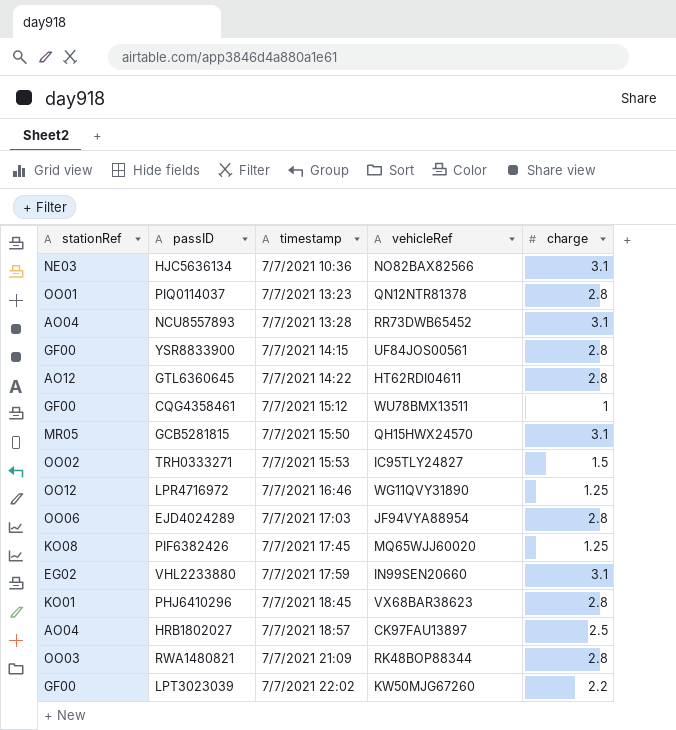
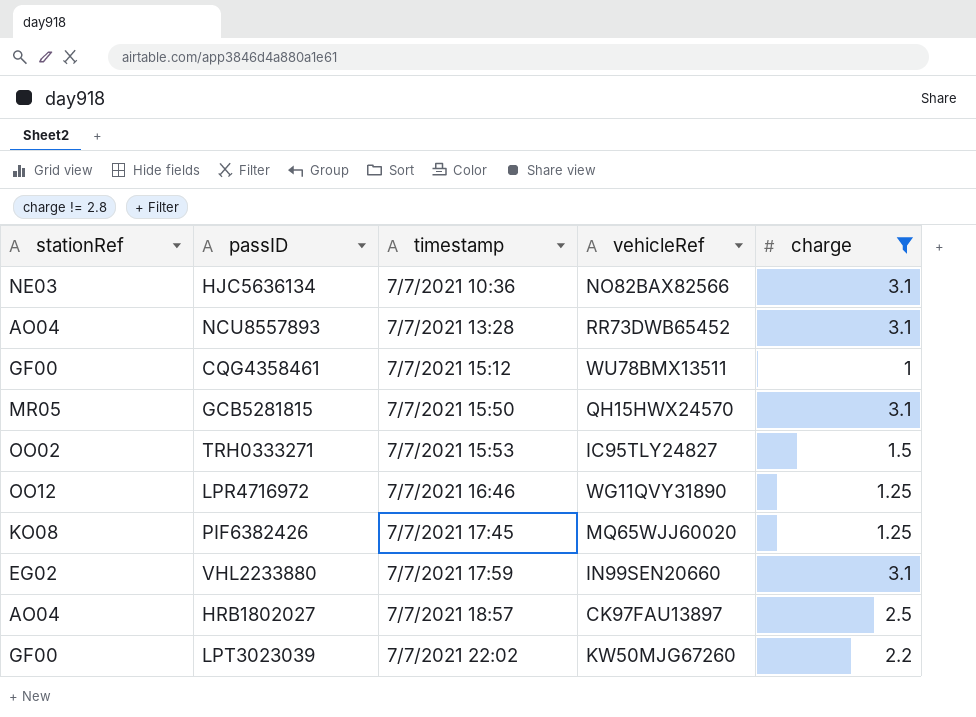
filter: none -> charge != 2.8

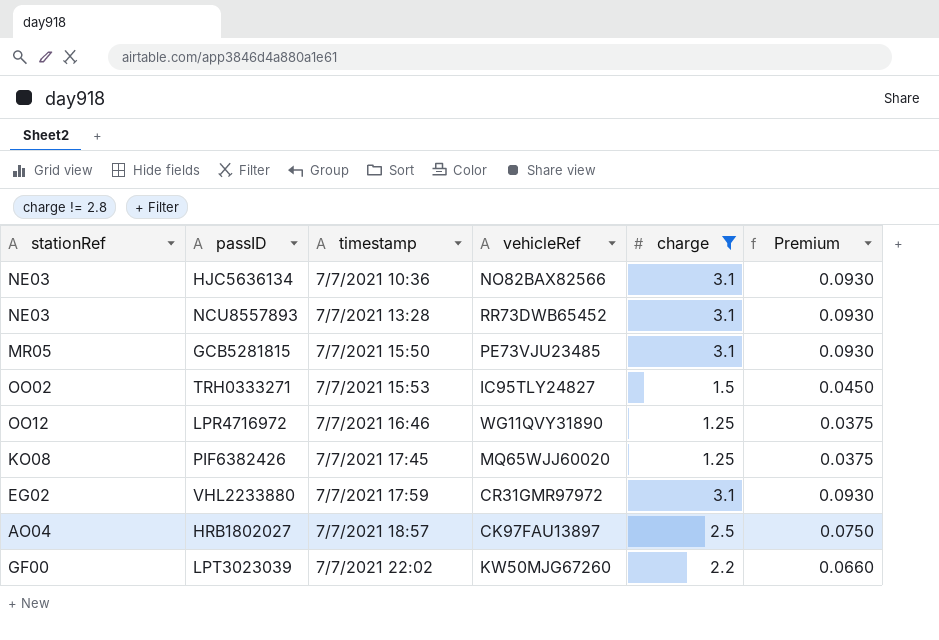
column Premium | formula: none -> [charge] * 0.03
row CQG4358461: GF00 | 7/7/2021 15:12 | WU78BMX13511 | 1 -> none
NCU8557893 | stationRef: AO04 -> NE03
GCB5281815 | vehicleRef: QH15HWX24570 -> PE73VJU23485
VHL2233880 | vehicleRef: IN99SEN20660 -> CR31GMR97972

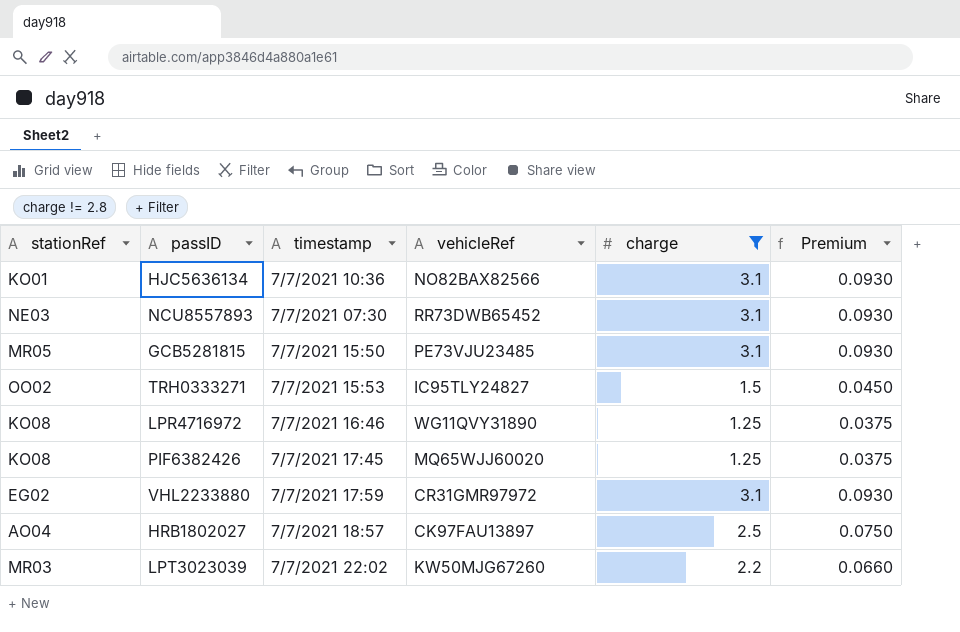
HJC5636134 | stationRef: NE03 -> KO01
NCU8557893 | timestamp: 7/7/2021 13:28 -> 7/7/2021 07:30
LPR4716972 | stationRef: OO12 -> KO08
LPT3023039 | stationRef: GF00 -> MR03

